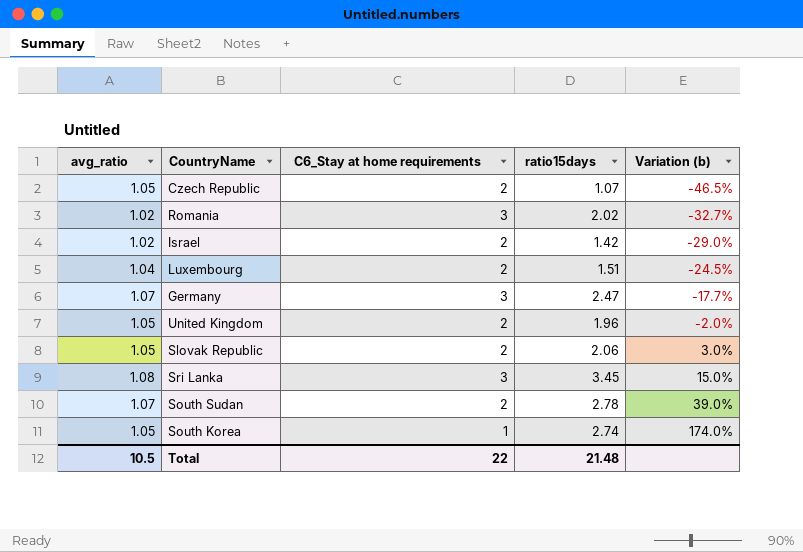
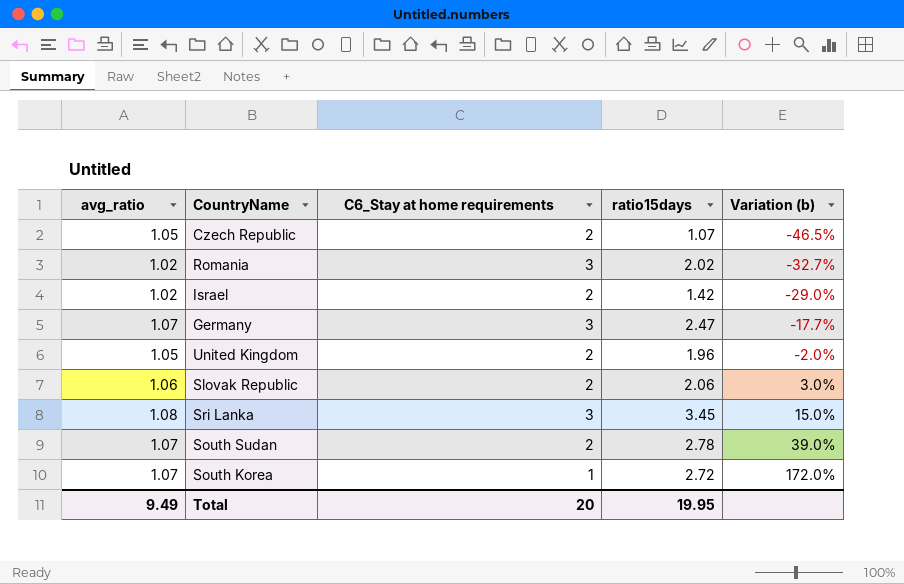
row Luxembourg: 1.04 | 2 | 1.51 | -24.5% -> none
Slovak Republic | avg_ratio: 1.05 -> 1.06
South Korea | avg_ratio: 1.05 -> 1.07
South Korea | ratio15days: 2.74 -> 2.72
South Korea | Variation (b): 174.0% -> 172.0%
Total | avg_ratio: 10.5 -> 9.49
Total | C6_Stay at home requirements: 22 -> 20
Total | ratio15days: 21.48 -> 19.95

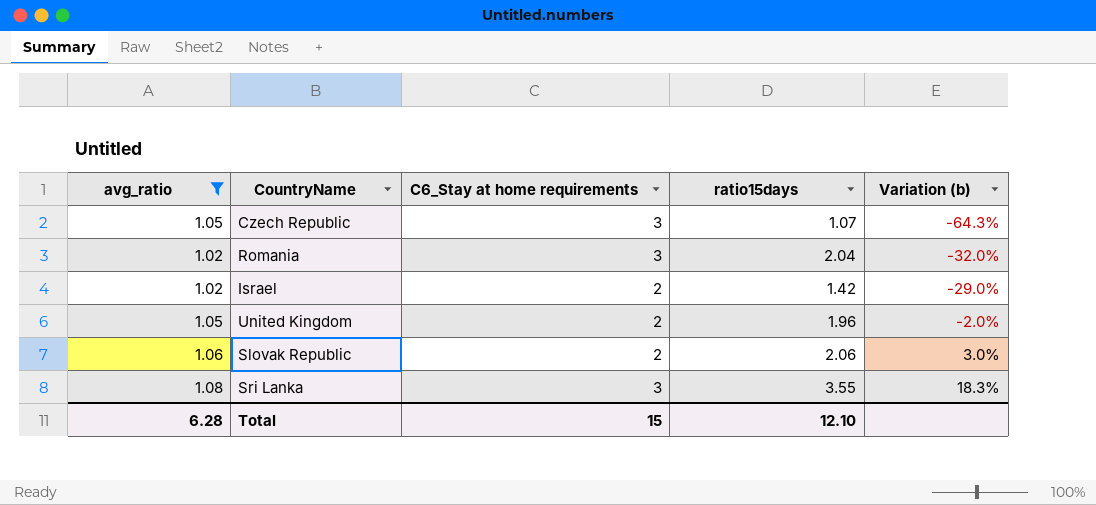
filter: none -> avg_ratio != 1.07
Czech Republic | C6_Stay at home requirements: 2 -> 3
Czech Republic | Variation (b): -46.5% -> -64.3%
Romania | ratio15days: 2.02 -> 2.04
Romania | Variation (b): -32.7% -> -32.0%
Sri Lanka | ratio15days: 3.45 -> 3.55
Sri Lanka | Variation (b): 15.0% -> 18.3%
Total | avg_ratio: 9.49 -> 6.28
Total | C6_Stay at home requirements: 20 -> 15
Total | ratio15days: 19.95 -> 12.10

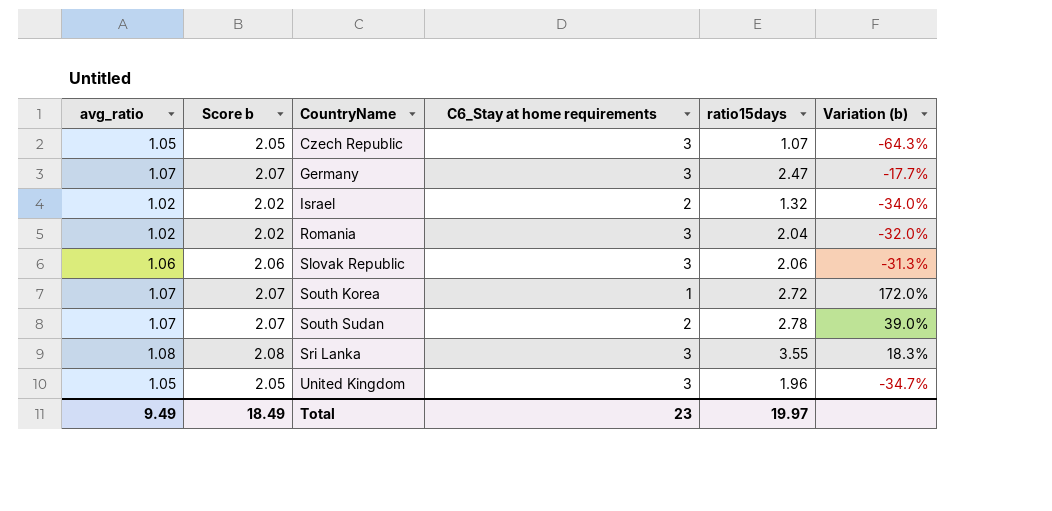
filter: avg_ratio != 1.07 -> none
row order: Variation (b) ascending -> CountryName ascending
column Score b | formula: none -> [avg_ratio] + 1
Israel | ratio15days: 1.42 -> 1.32
Israel | Variation (b): -29.0% -> -34.0%
Slovak Republic | C6_Stay at home requirements: 2 -> 3
Slovak Republic | Variation (b): 3.0% -> -31.3%
United Kingdom | C6_Stay at home requirements: 2 -> 3
United Kingdom | Variation (b): -2.0% -> -34.7%
Total | avg_ratio: 6.28 -> 9.49
Total | C6_Stay at home requirements: 15 -> 23
Total | ratio15days: 12.10 -> 19.97

